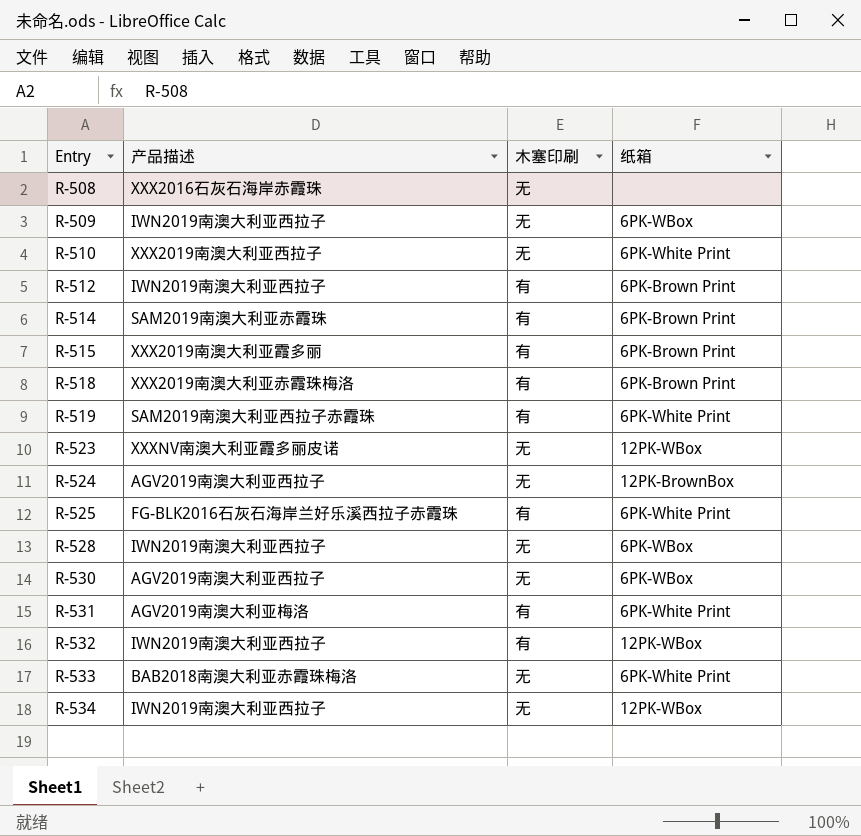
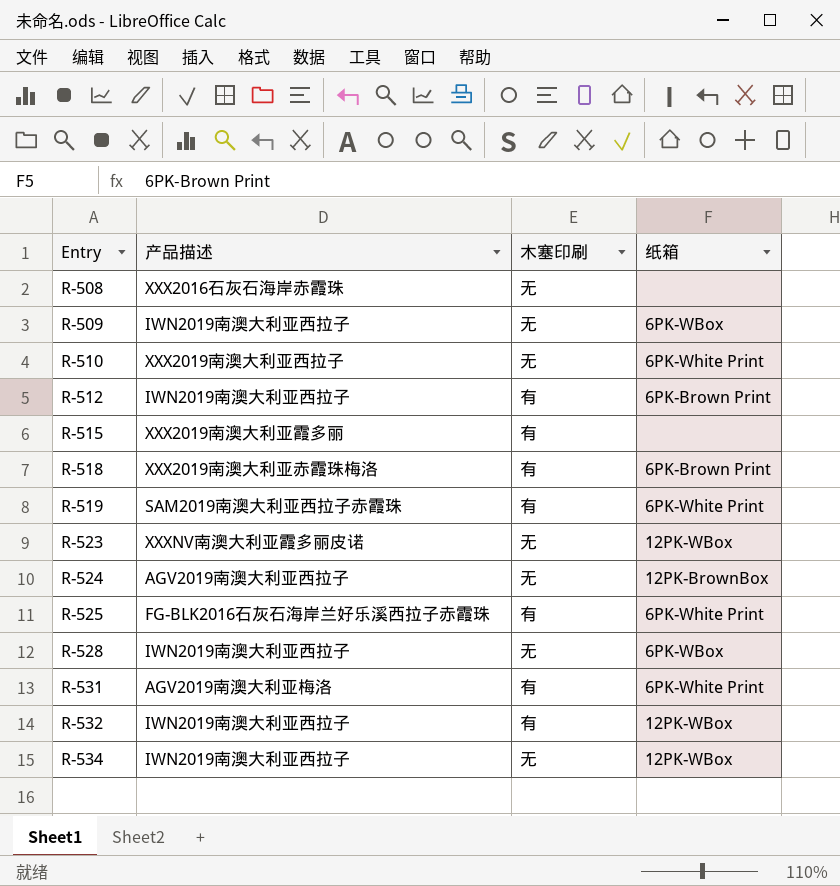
row R-514: SAM2019南澳大利亚赤霞珠 | 有 | 6PK-Brown Print -> none
row R-530: AGV2019南澳大利亚西拉子 | 无 | 6PK-WBox -> none
row R-533: BAB2018南澳大利亚赤霞珠梅洛 | 无 | 6PK-White Print -> none
R-515 | 纸箱: 6PK-Brown Print -> none

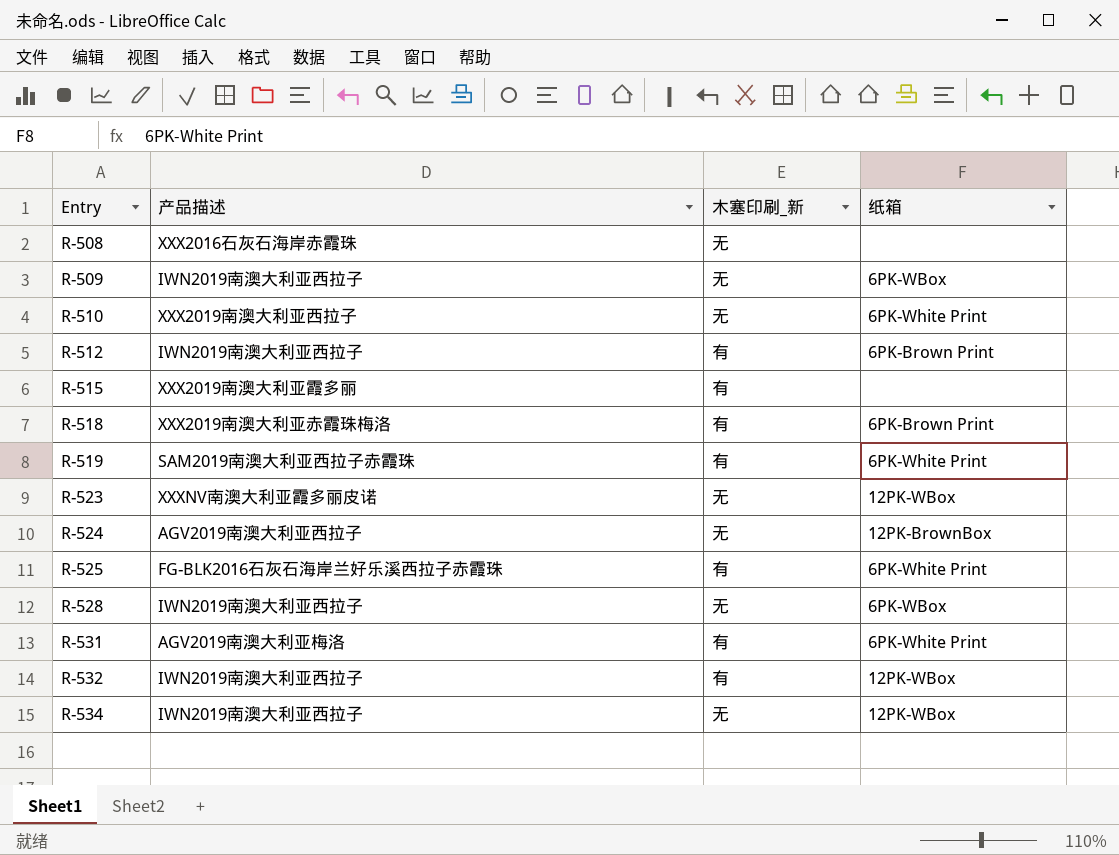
column name: 木塞印刷 -> 木塞印刷_新

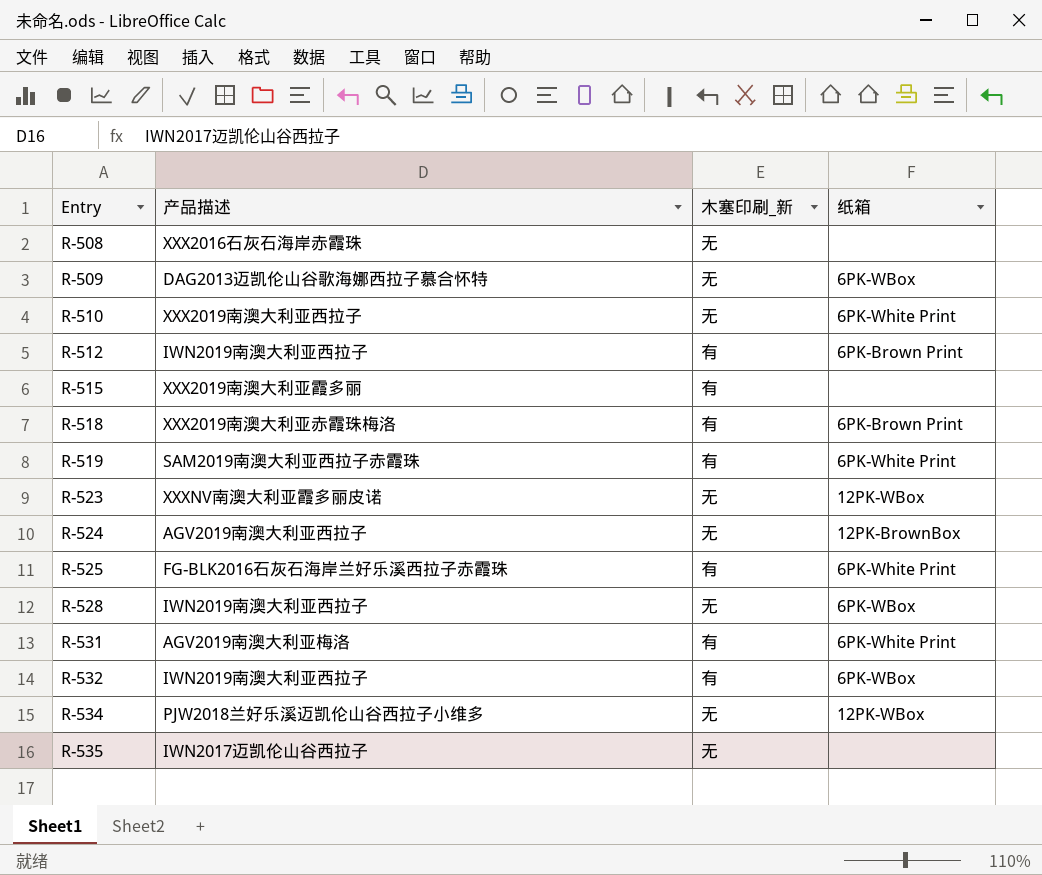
R-509 | 产品描述: IWN2019南澳大利亚西拉子 -> DAG2013迈凯伦山谷歌海娜西拉子慕合怀特
R-532 | 纸箱: 12PK-WBox -> 6PK-WBox
R-534 | 产品描述: IWN2019南澳大利亚西拉子 -> PJW2018兰好乐溪迈凯伦山谷西拉子小维多
row R-535: none -> IWN2017迈凯伦山谷西拉子 | 无 | none

